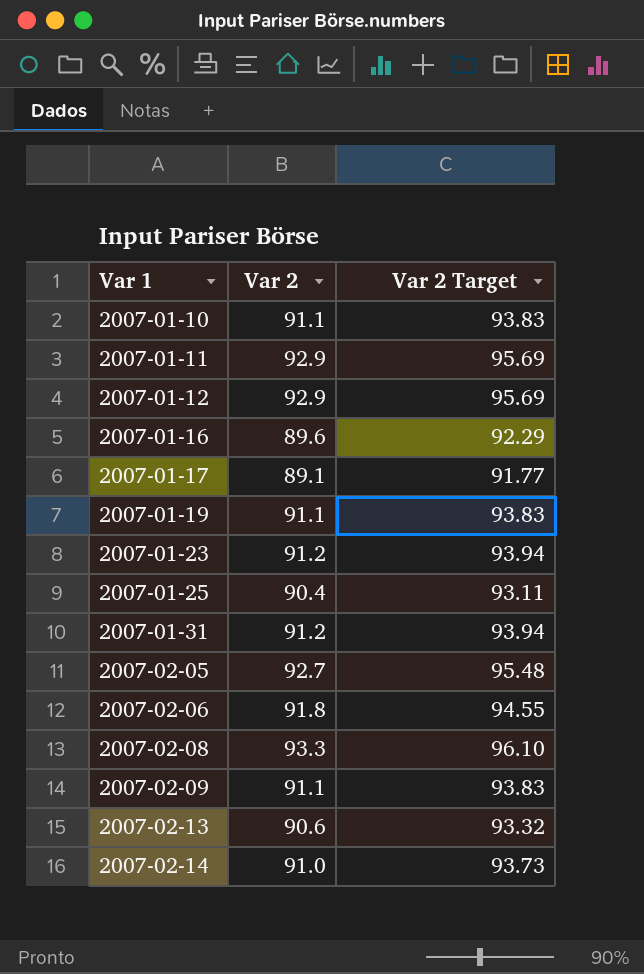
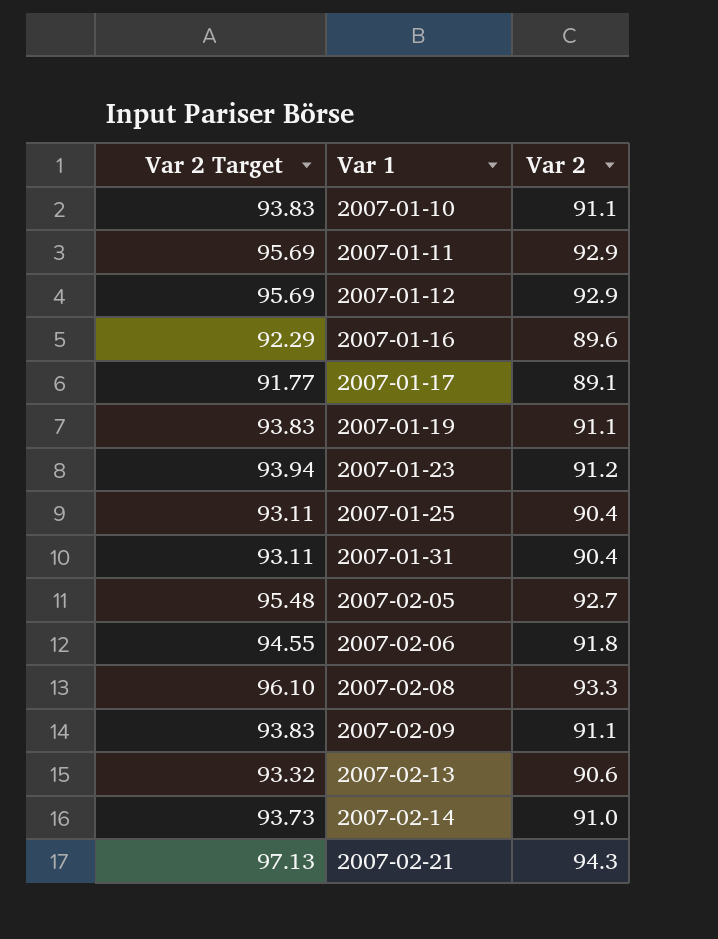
column Var 2 Target | position: 3 -> 1
2007-01-31 | Var 2 Target: 93.94 -> 93.11
2007-01-31 | Var 2: 91.2 -> 90.4
row 2007-02-21: none -> 97.13 | 94.3

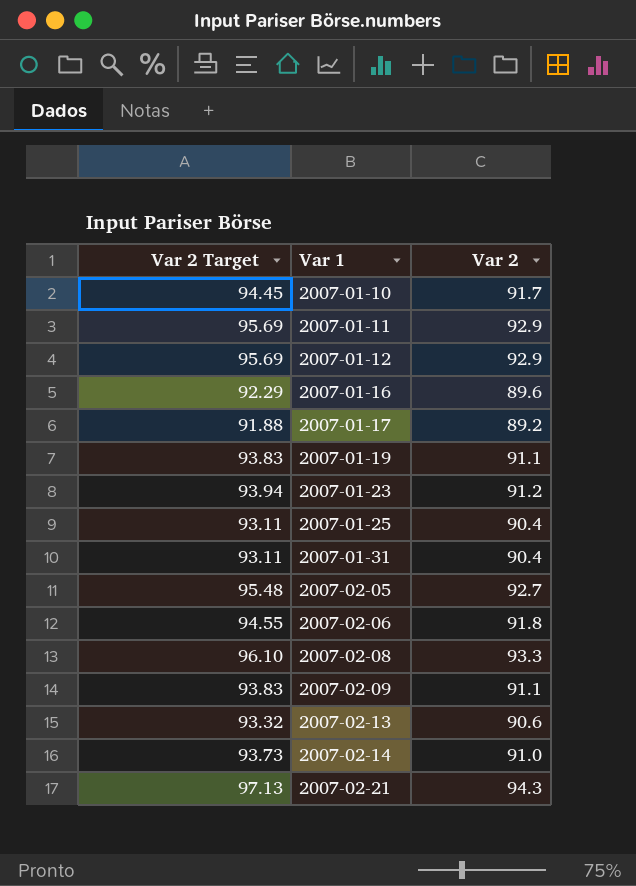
2007-01-10 | Var 2 Target: 93.83 -> 94.45
2007-01-10 | Var 2: 91.1 -> 91.7
2007-01-17 | Var 2 Target: 91.77 -> 91.88
2007-01-17 | Var 2: 89.1 -> 89.2

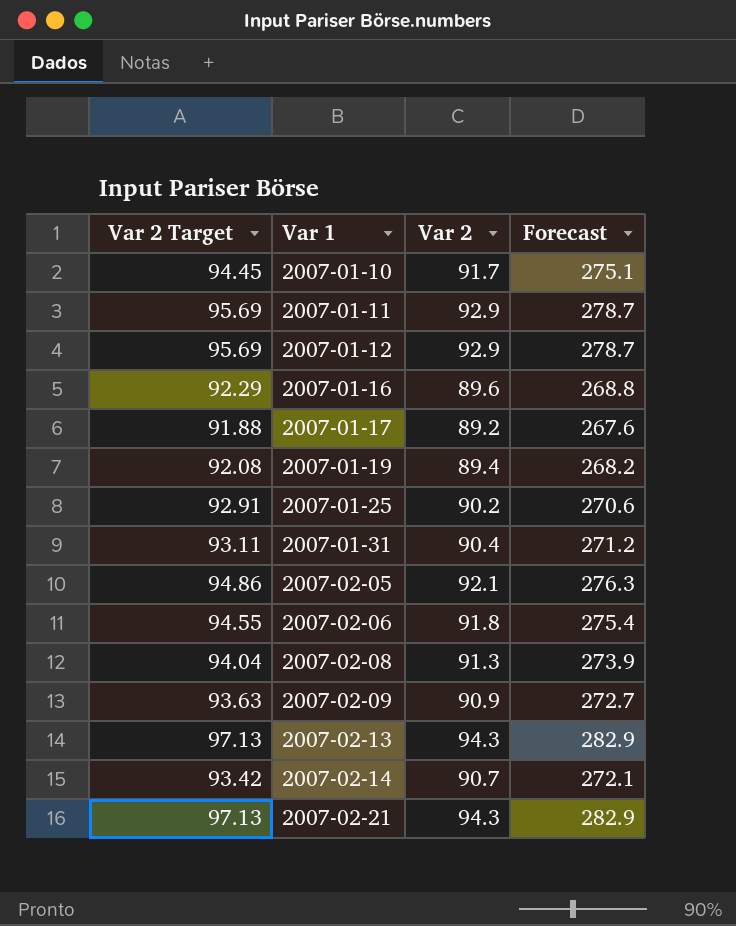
column Forecast | formula: none -> [Var 2] * 3
row 2007-01-23: 93.94 | 91.2 -> none
2007-01-19 | Var 2 Target: 93.83 -> 92.08
2007-01-19 | Var 2: 91.1 -> 89.4
2007-01-25 | Var 2 Target: 93.11 -> 92.91
2007-01-25 | Var 2: 90.4 -> 90.2
2007-02-05 | Var 2 Target: 95.48 -> 94.86
2007-02-05 | Var 2: 92.7 -> 92.1
2007-02-08 | Var 2 Target: 96.10 -> 94.04
2007-02-08 | Var 2: 93.3 -> 91.3
2007-02-09 | Var 2 Target: 93.83 -> 93.63
2007-02-09 | Var 2: 91.1 -> 90.9
2007-02-13 | Var 2 Target: 93.32 -> 97.13
2007-02-13 | Var 2: 90.6 -> 94.3
2007-02-14 | Var 2 Target: 93.73 -> 93.42
2007-02-14 | Var 2: 91.0 -> 90.7

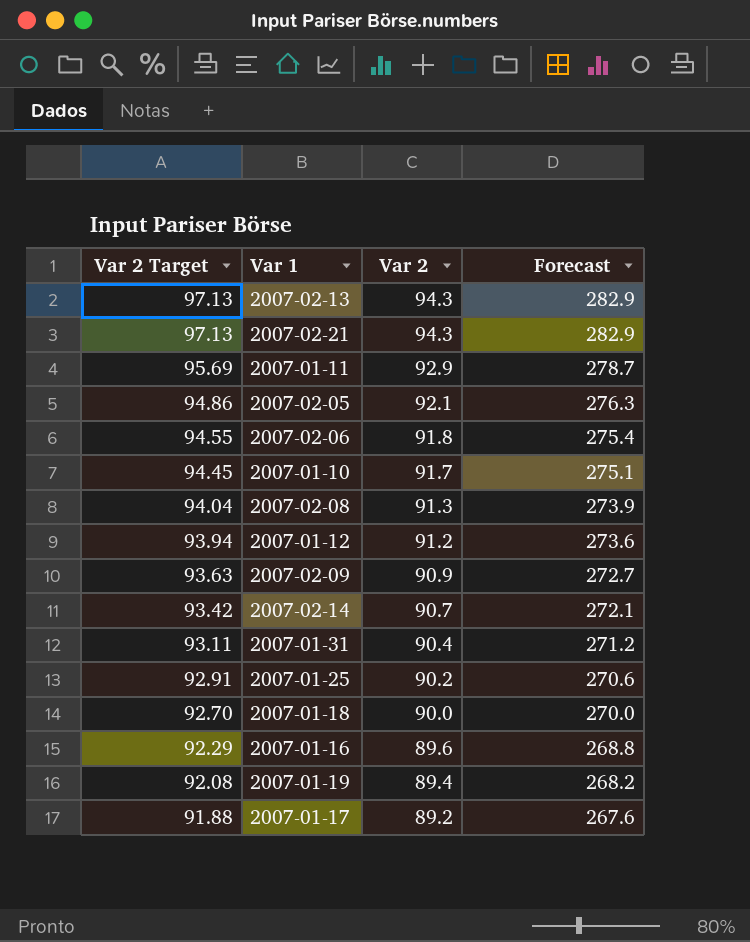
row order: Var 1 ascending -> Var 2 Target descending
2007-01-12 | Var 2 Target: 95.69 -> 93.94
2007-01-12 | Var 2: 92.9 -> 91.2
2007-01-12 | Forecast: 278.7 -> 273.6
row 2007-01-18: none -> 92.70 | 90.0 | 270.0

